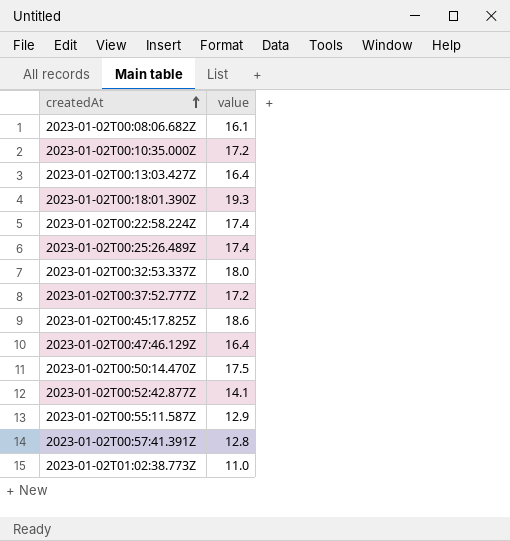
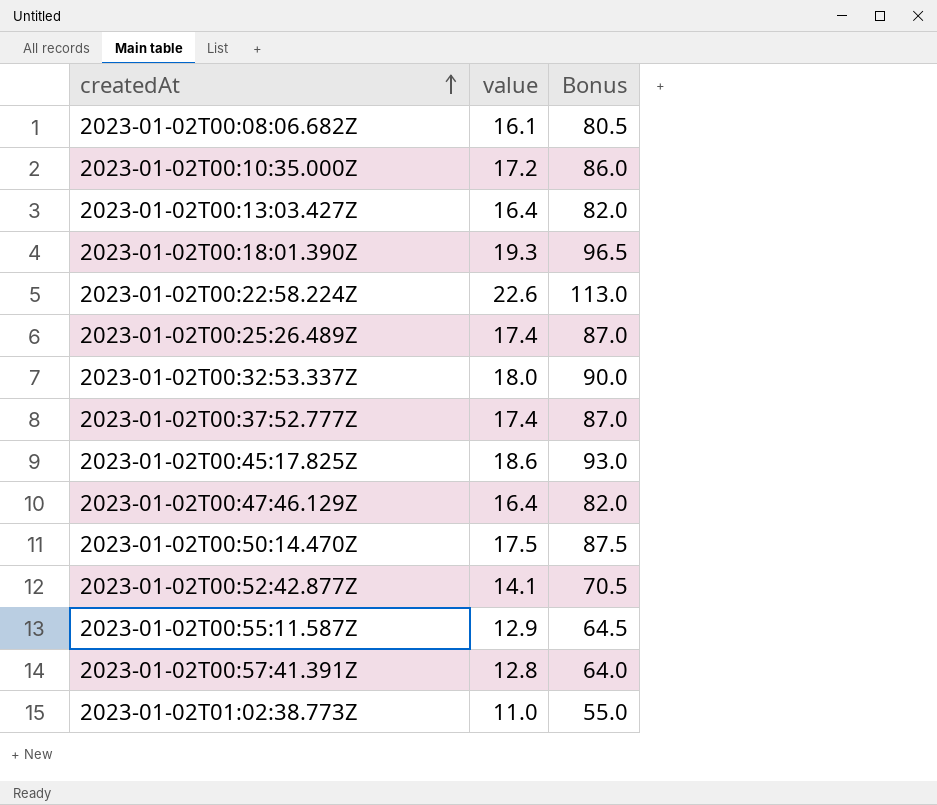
column Bonus | formula: none -> [value] * 5
2023-01-02T00:22:58.224Z | value: 17.4 -> 22.6
2023-01-02T00:37:52.777Z | value: 17.2 -> 17.4

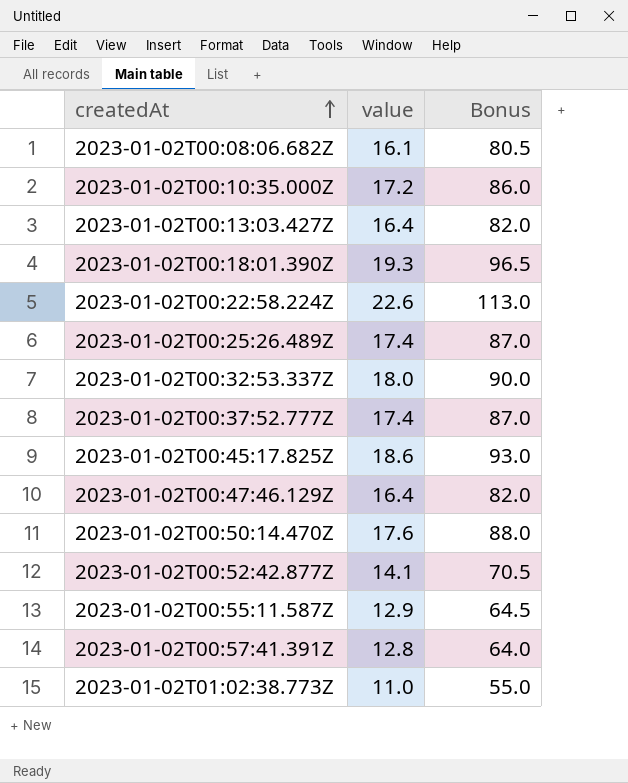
2023-01-02T00:50:14.470Z | value: 17.5 -> 17.6
2023-01-02T00:50:14.470Z | Bonus: 87.5 -> 88.0

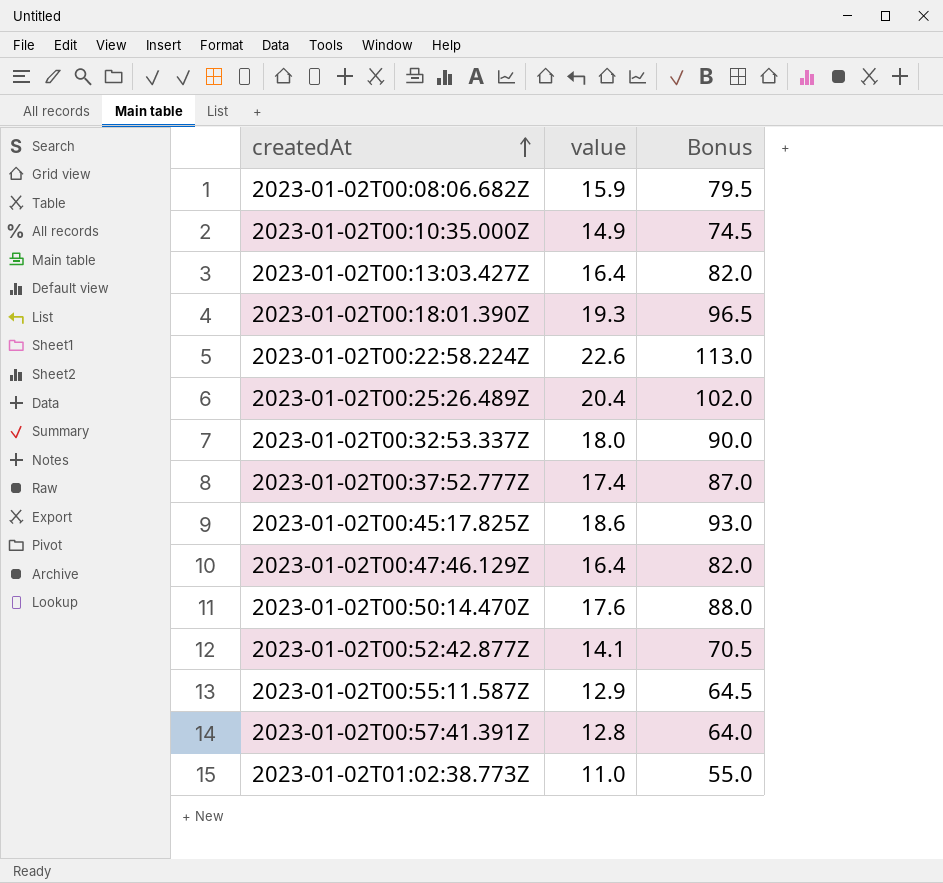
2023-01-02T00:08:06.682Z | value: 16.1 -> 15.9
2023-01-02T00:08:06.682Z | Bonus: 80.5 -> 79.5
2023-01-02T00:10:35.000Z | value: 17.2 -> 14.9
2023-01-02T00:10:35.000Z | Bonus: 86.0 -> 74.5
2023-01-02T00:25:26.489Z | value: 17.4 -> 20.4
2023-01-02T00:25:26.489Z | Bonus: 87.0 -> 102.0

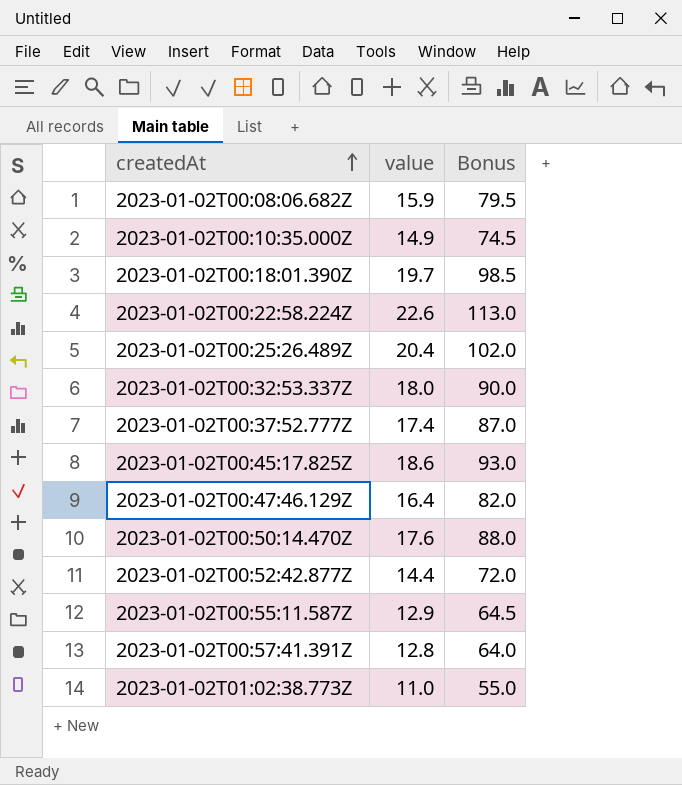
row 2023-01-02T00:13:03.427Z: 16.4 | 82.0 -> none
2023-01-02T00:18:01.390Z | value: 19.3 -> 19.7
2023-01-02T00:18:01.390Z | Bonus: 96.5 -> 98.5
2023-01-02T00:52:42.877Z | value: 14.1 -> 14.4
2023-01-02T00:52:42.877Z | Bonus: 70.5 -> 72.0

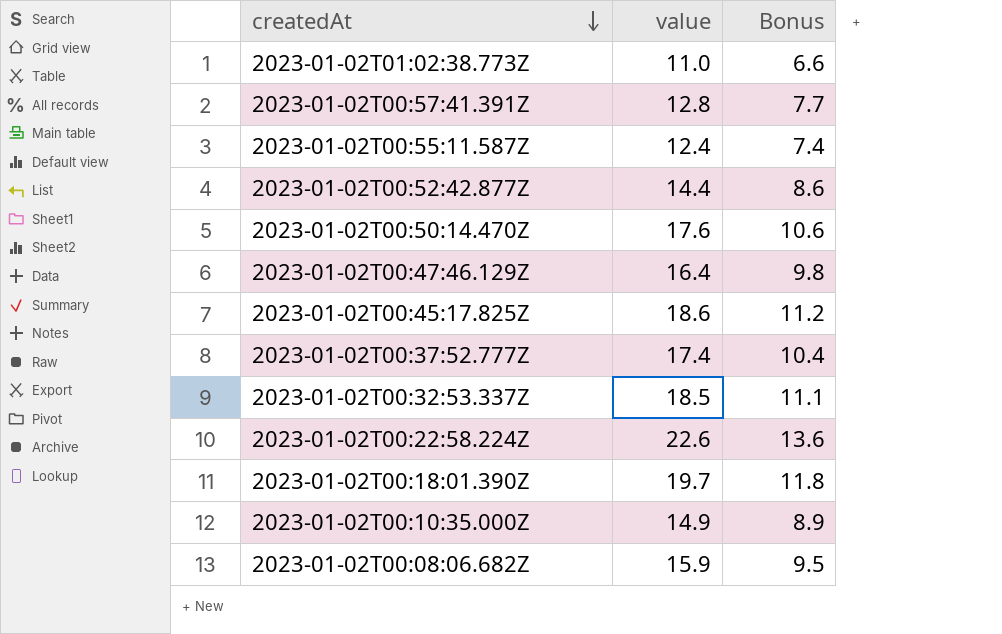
row order: createdAt ascending -> createdAt descending
column Bonus | formula: [value] * 5 -> [value] * 0.6
row 2023-01-02T00:25:26.489Z: 20.4 | 102.0 -> none
2023-01-02T00:55:11.587Z | value: 12.9 -> 12.4
2023-01-02T00:32:53.337Z | value: 18.0 -> 18.5

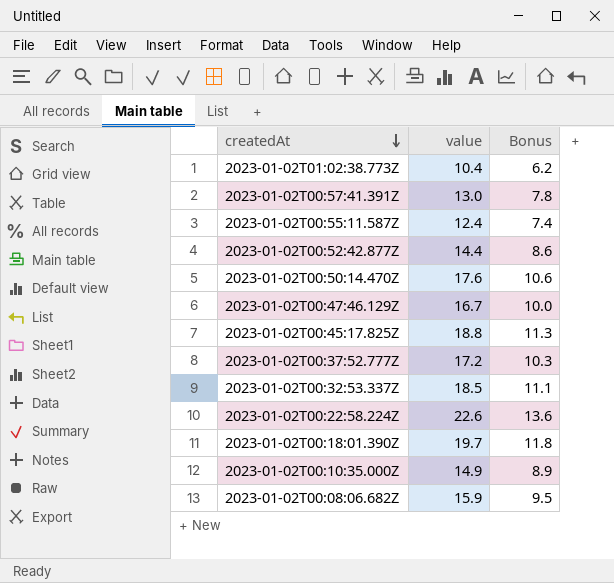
2023-01-02T01:02:38.773Z | value: 11.0 -> 10.4
2023-01-02T01:02:38.773Z | Bonus: 6.6 -> 6.2
2023-01-02T00:57:41.391Z | value: 12.8 -> 13.0
2023-01-02T00:57:41.391Z | Bonus: 7.7 -> 7.8
2023-01-02T00:47:46.129Z | value: 16.4 -> 16.7
2023-01-02T00:47:46.129Z | Bonus: 9.8 -> 10.0
2023-01-02T00:45:17.825Z | value: 18.6 -> 18.8
2023-01-02T00:45:17.825Z | Bonus: 11.2 -> 11.3
2023-01-02T00:37:52.777Z | value: 17.4 -> 17.2
2023-01-02T00:37:52.777Z | Bonus: 10.4 -> 10.3

